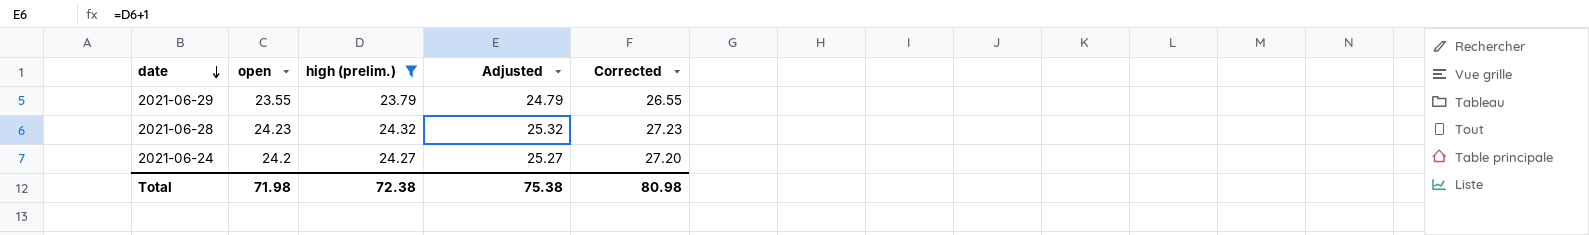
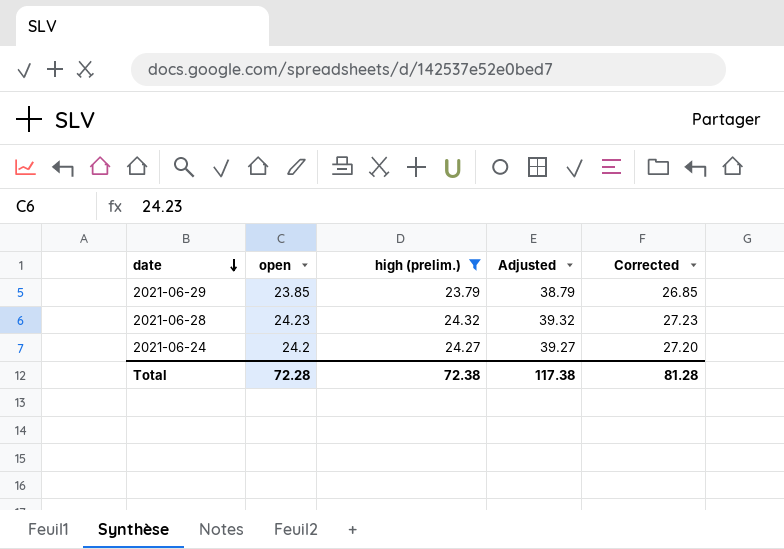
column Adjusted | formula: [high (prelim.)] + 1 -> [high (prelim.)] + 15
2021-06-29 | open: 23.55 -> 23.85
2021-06-29 | Corrected: 26.55 -> 26.85
Total | open: 71.98 -> 72.28
Total | Adjusted: 75.38 -> 117.38
Total | Corrected: 80.98 -> 81.28

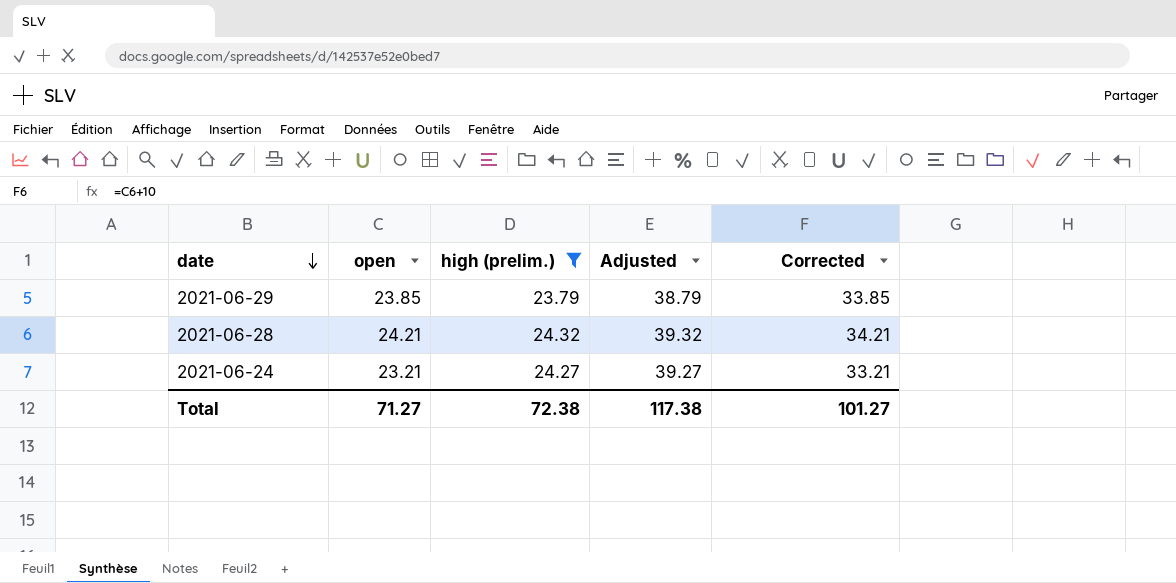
column Corrected | formula: [open] + 3 -> [open] + 10
2021-06-28 | open: 24.23 -> 24.21
2021-06-24 | open: 24.2 -> 23.21
Total | open: 72.28 -> 71.27
Total | Corrected: 81.28 -> 101.27

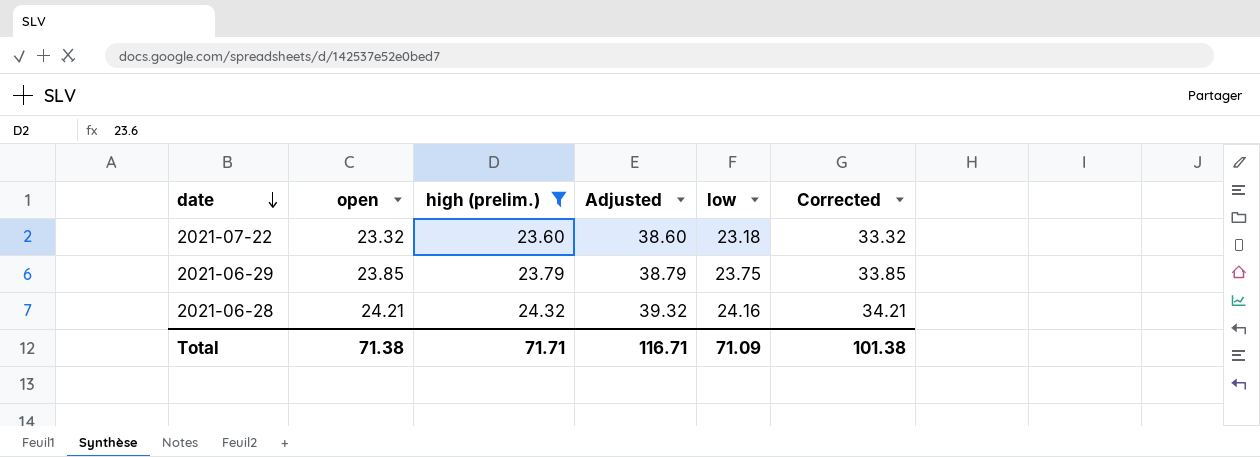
column low | position: none -> 5
row 2021-06-24: 23.21 | 24.27 | 39.27 | 33.21 -> none
row 2021-07-22: none -> 23.32 | 23.60 | 38.60 | 23.18 | 33.32
Total | open: 71.27 -> 71.38
Total | high (prelim.): 72.38 -> 71.71
Total | Adjusted: 117.38 -> 116.71
Total | Corrected: 101.27 -> 101.38

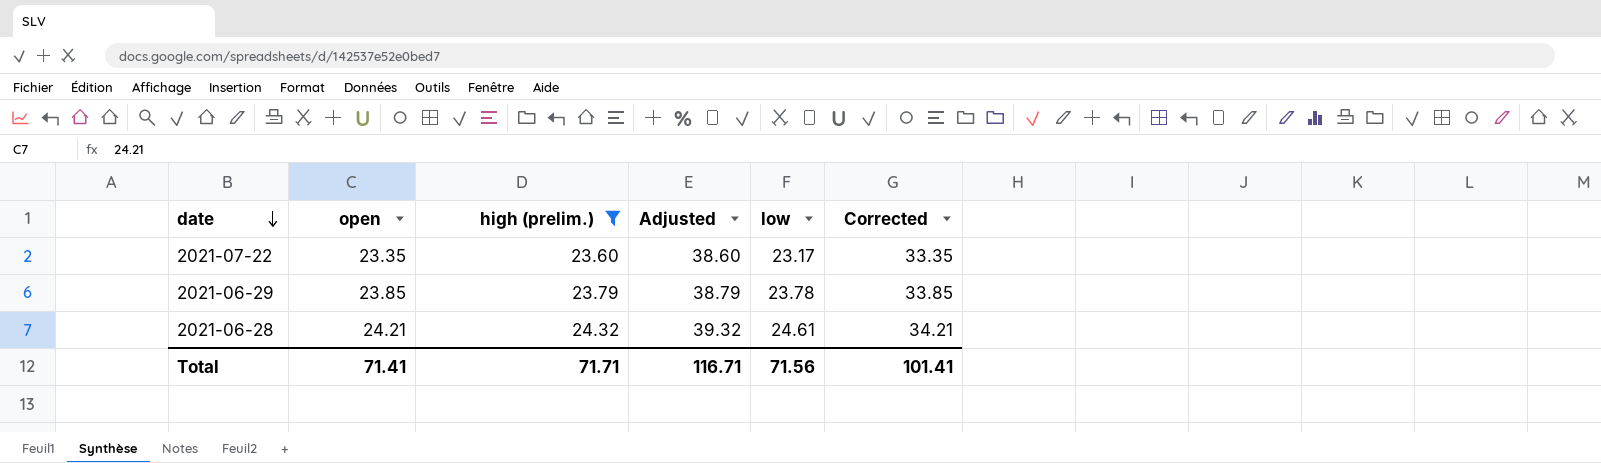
2021-07-22 | open: 23.32 -> 23.35
2021-07-22 | low: 23.18 -> 23.17
2021-07-22 | Corrected: 33.32 -> 33.35
2021-06-29 | low: 23.75 -> 23.78
2021-06-28 | low: 24.16 -> 24.61
Total | open: 71.38 -> 71.41
Total | low: 71.09 -> 71.56
Total | Corrected: 101.38 -> 101.41

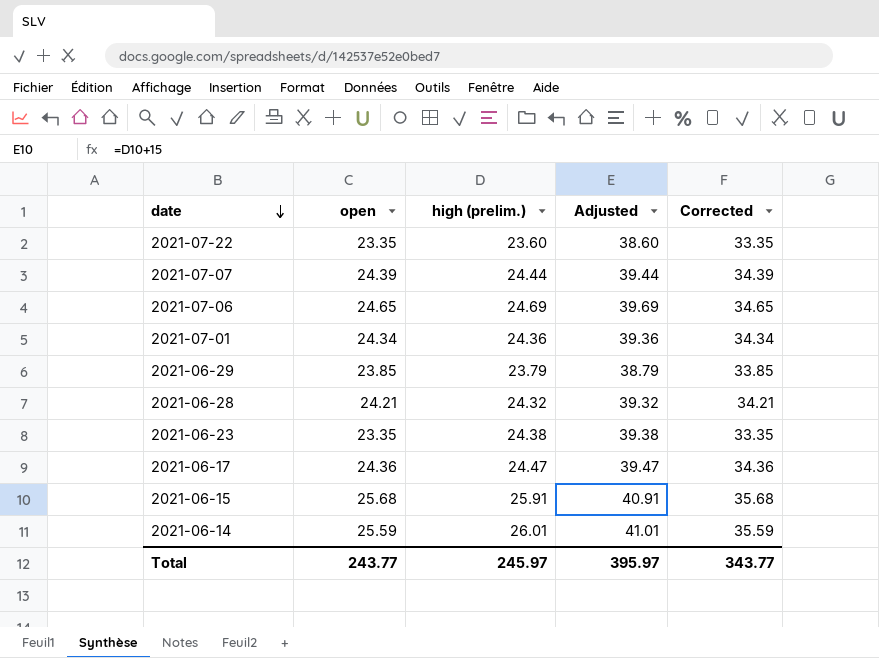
filter: high (prelim.) <= 24.32 -> none
column low | position: 5 -> none
Total | open: 71.41 -> 243.77
Total | high (prelim.): 71.71 -> 245.97
Total | Adjusted: 116.71 -> 395.97
Total | Corrected: 101.41 -> 343.77

